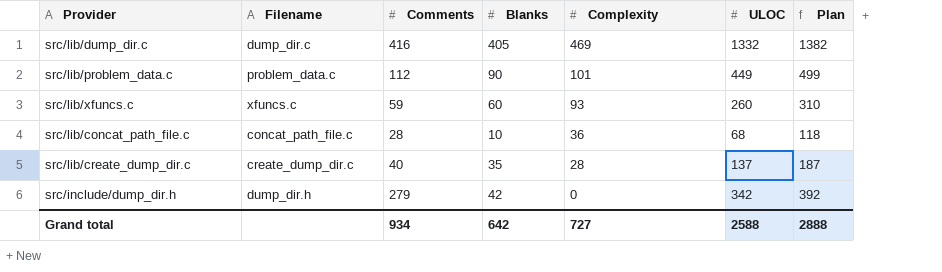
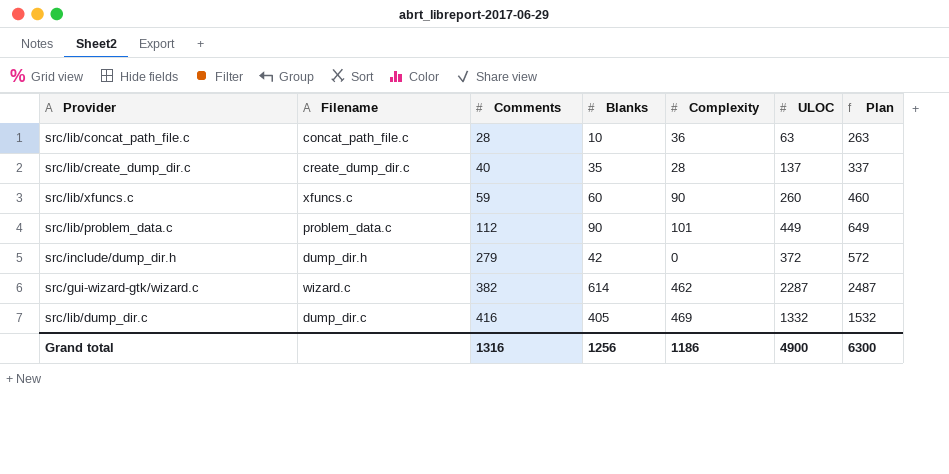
row order: Complexity descending -> Comments ascending
column Plan | formula: [ULOC] + 50 -> [ULOC] + 200
src/lib/concat_path_file.c | ULOC: 68 -> 63
src/lib/xfuncs.c | Complexity: 93 -> 90
src/include/dump_dir.h | ULOC: 342 -> 372
row src/gui-wizard-gtk/wizard.c: none -> wizard.c | 382 | 614 | 462 | 2287 | 2487
Grand total | Comments: 934 -> 1316
Grand total | Blanks: 642 -> 1256
Grand total | Complexity: 727 -> 1186
Grand total | ULOC: 2588 -> 4900
Grand total | Plan: 2888 -> 6300

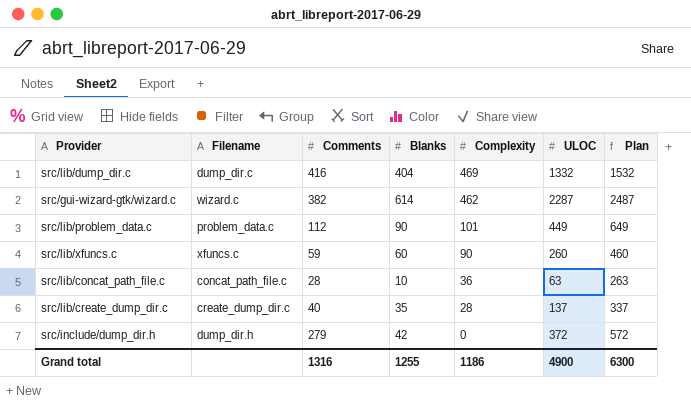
row order: Comments ascending -> Complexity descending
src/lib/dump_dir.c | Blanks: 405 -> 404
Grand total | Blanks: 1256 -> 1255

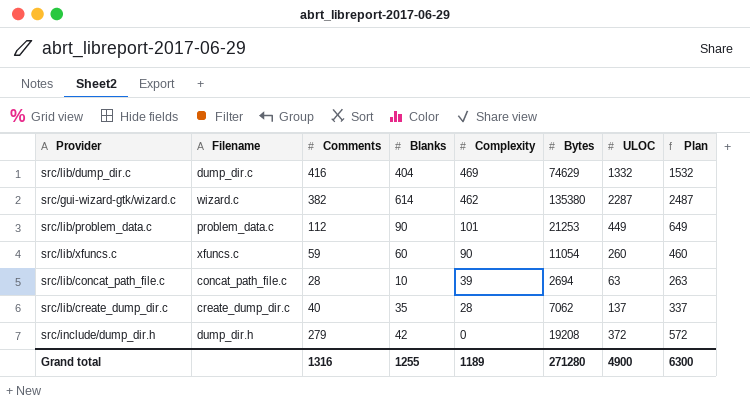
column Bytes | position: none -> 6
src/lib/concat_path_file.c | Complexity: 36 -> 39
Grand total | Complexity: 1186 -> 1189

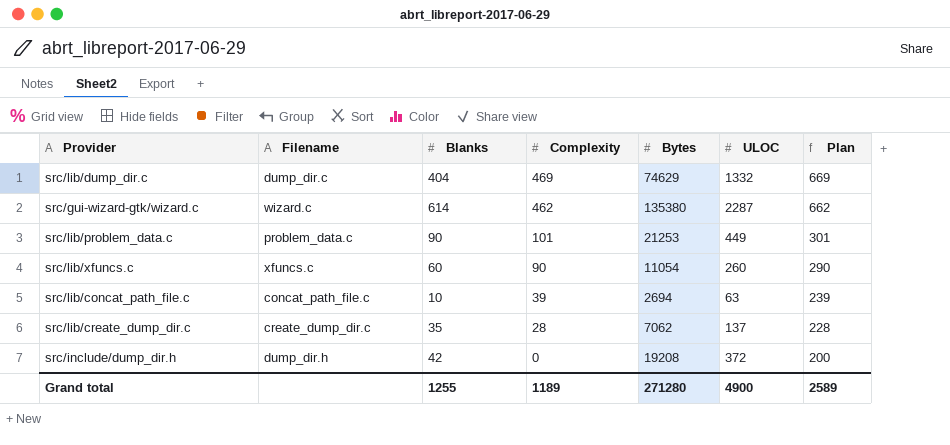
column Comments | position: 3 -> none
column Plan | formula: [ULOC] + 200 -> [Complexity] + 200
Grand total | Plan: 6300 -> 2589

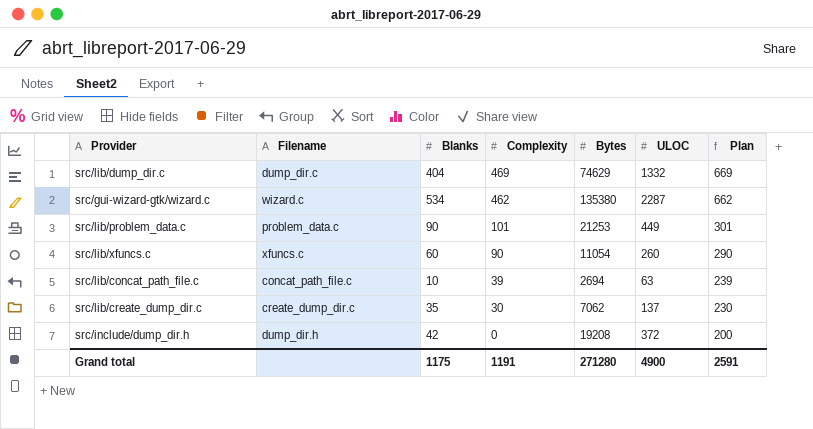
src/gui-wizard-gtk/wizard.c | Blanks: 614 -> 534
src/lib/create_dump_dir.c | Complexity: 28 -> 30
src/lib/create_dump_dir.c | Plan: 228 -> 230
Grand total | Blanks: 1255 -> 1175
Grand total | Complexity: 1189 -> 1191
Grand total | Plan: 2589 -> 2591

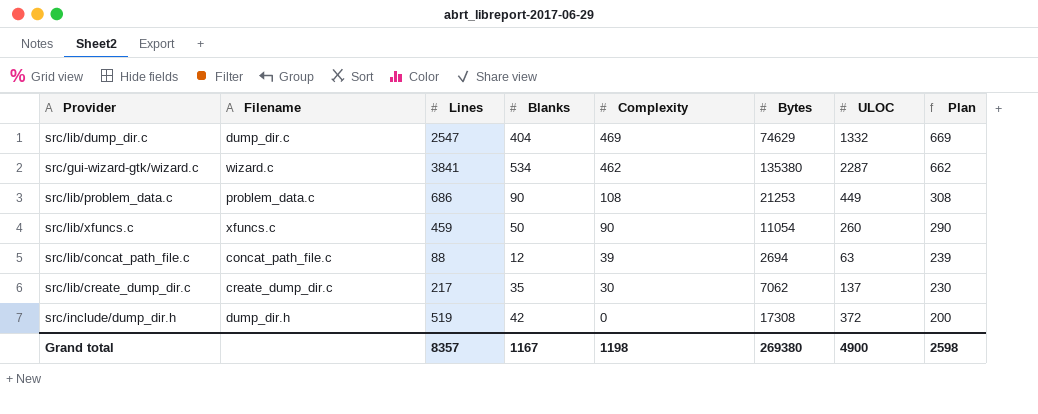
column Lines | position: none -> 3
src/lib/problem_data.c | Complexity: 101 -> 108
src/lib/problem_data.c | Plan: 301 -> 308
src/lib/xfuncs.c | Blanks: 60 -> 50
src/lib/concat_path_file.c | Blanks: 10 -> 12
src/include/dump_dir.h | Bytes: 19208 -> 17308
Grand total | Blanks: 1175 -> 1167
Grand total | Complexity: 1191 -> 1198
Grand total | Bytes: 271280 -> 269380
Grand total | Plan: 2591 -> 2598

